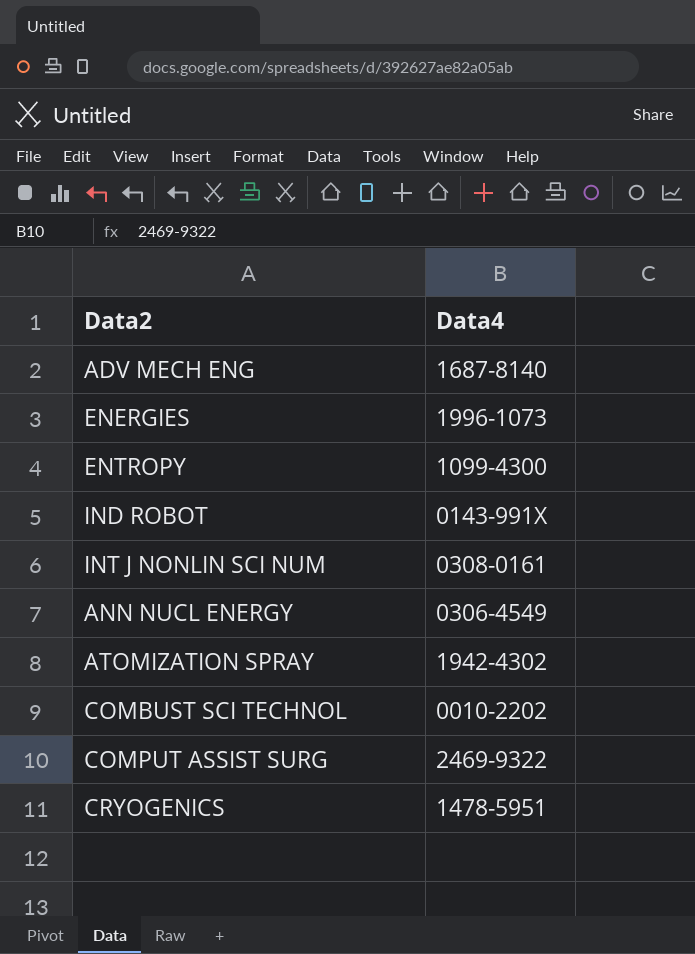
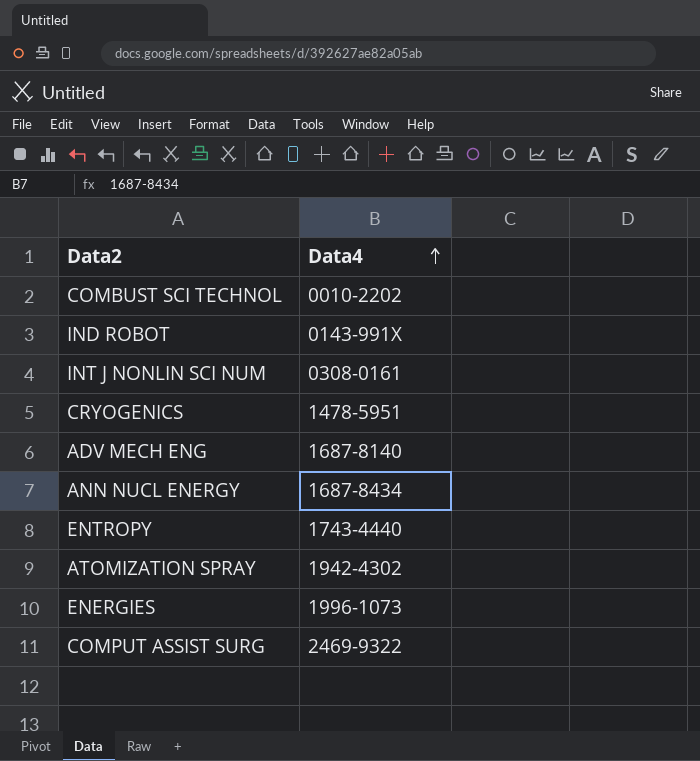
row order: none -> Data4 ascending
ANN NUCL ENERGY | Data4: 0306-4549 -> 1687-8434
ENTROPY | Data4: 1099-4300 -> 1743-4440

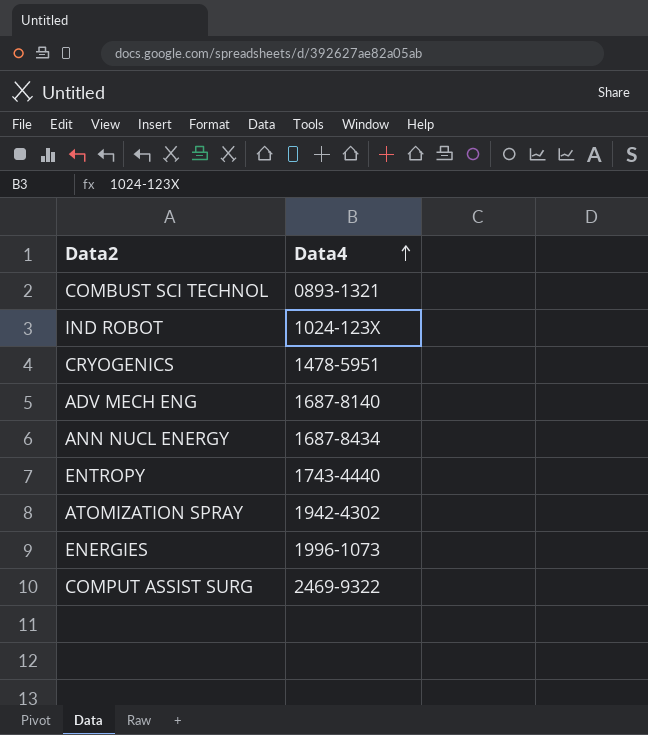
row INT J NONLIN SCI NUM: 0308-0161 -> none
COMBUST SCI TECHNOL | Data4: 0010-2202 -> 0893-1321
IND ROBOT | Data4: 0143-991X -> 1024-123X

